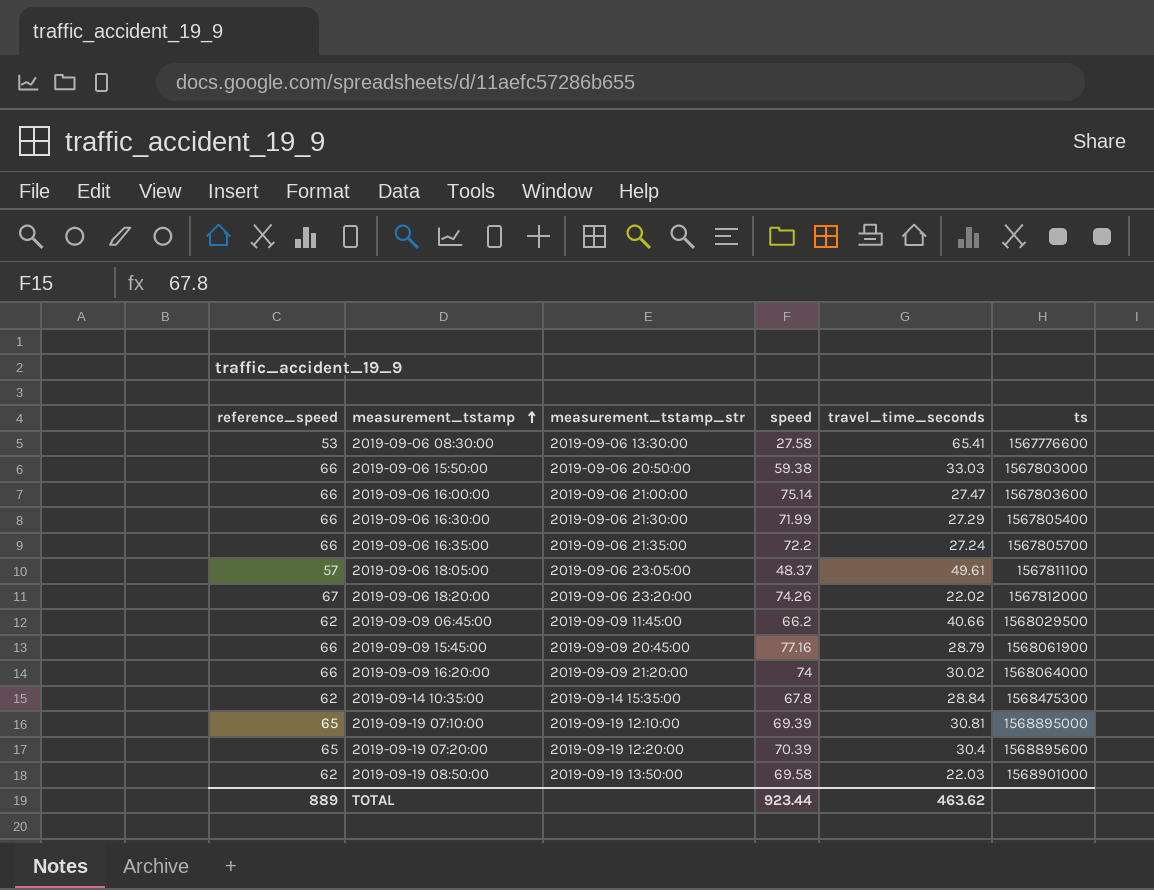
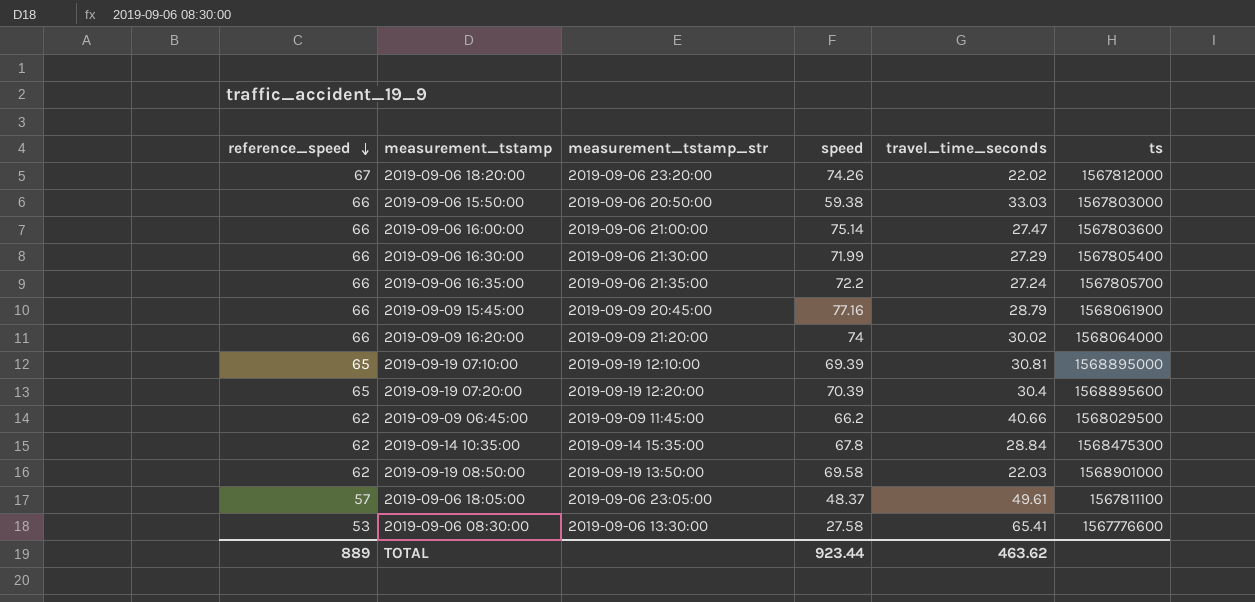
row order: measurement_tstamp ascending -> reference_speed descending

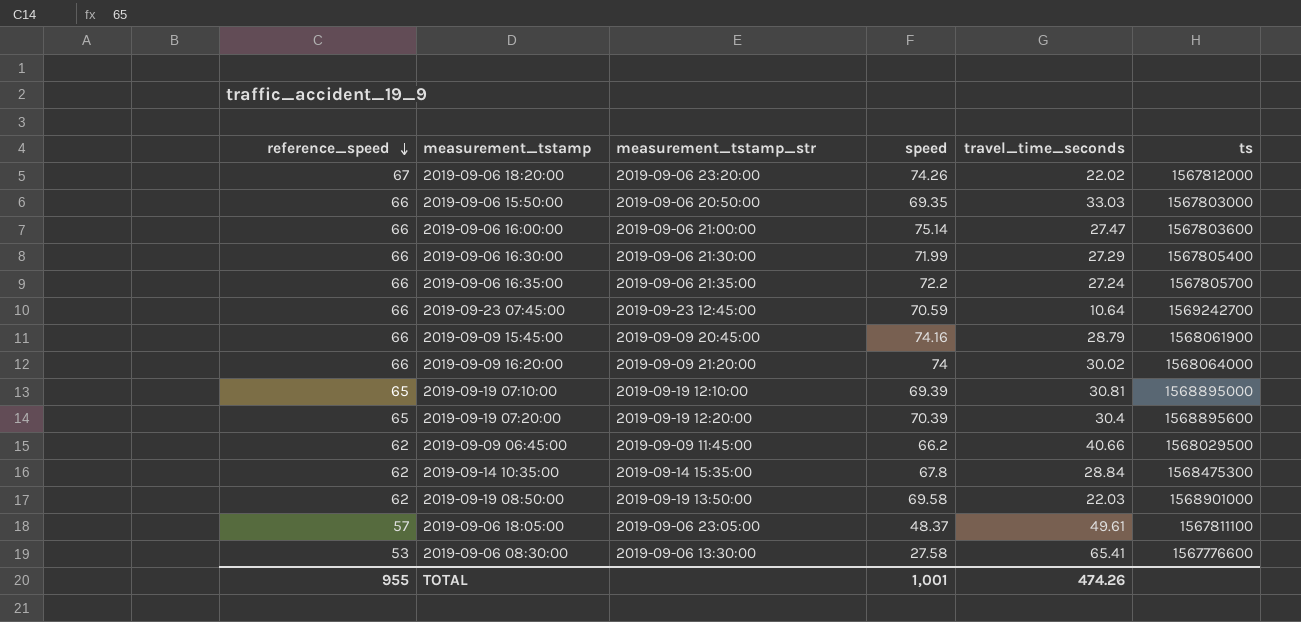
2019-09-06 15:50:00 | speed: 59.38 -> 69.35
row 2019-09-23 07:45:00: none -> 66 | 2019-09-23 12:45:00 | 70.59 | 10.64 | 1569242700
2019-09-09 15:45:00 | speed: 77.16 -> 74.16
TOTAL | reference_speed: 889 -> 955
TOTAL | speed: 923.44 -> 1,001
TOTAL | travel_time_seconds: 463.62 -> 474.26

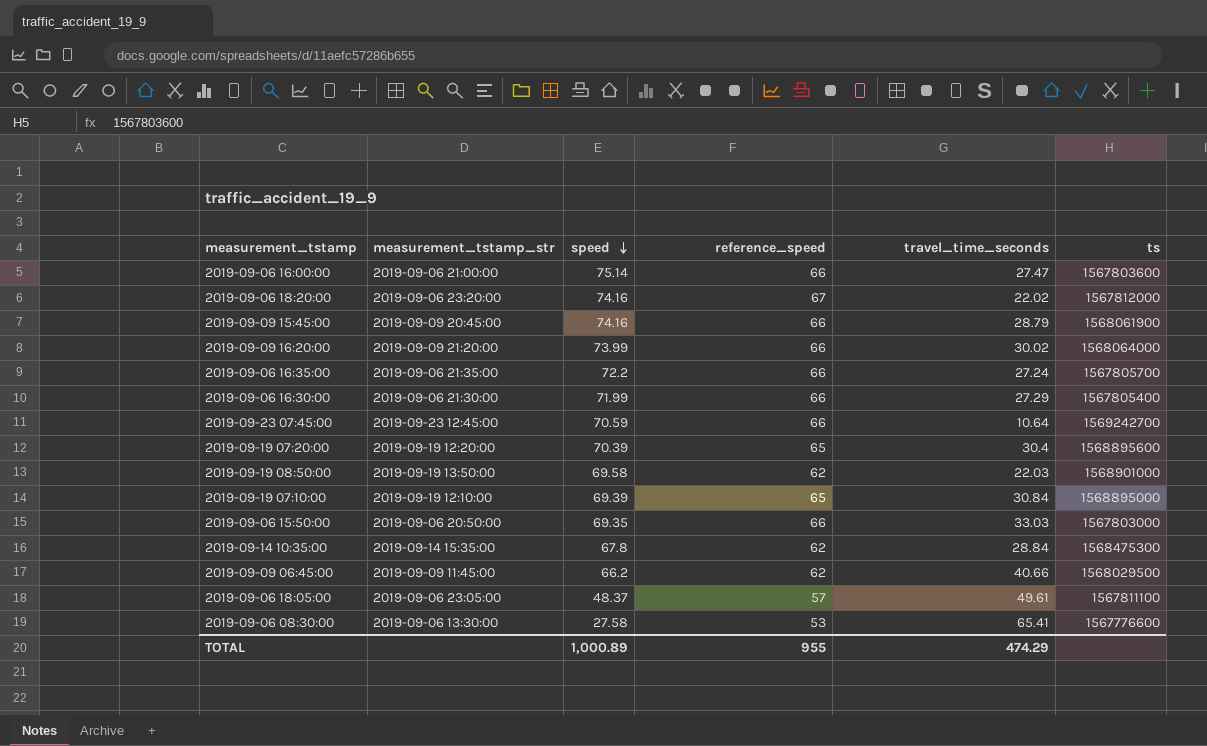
row order: reference_speed descending -> speed descending
column reference_speed | position: 1 -> 4
2019-09-06 18:20:00 | speed: 74.26 -> 74.16
2019-09-09 16:20:00 | speed: 74 -> 73.99
2019-09-19 07:10:00 | travel_time_seconds: 30.81 -> 30.84
TOTAL | speed: 1,001 -> 1,000.89
TOTAL | travel_time_seconds: 474.26 -> 474.29

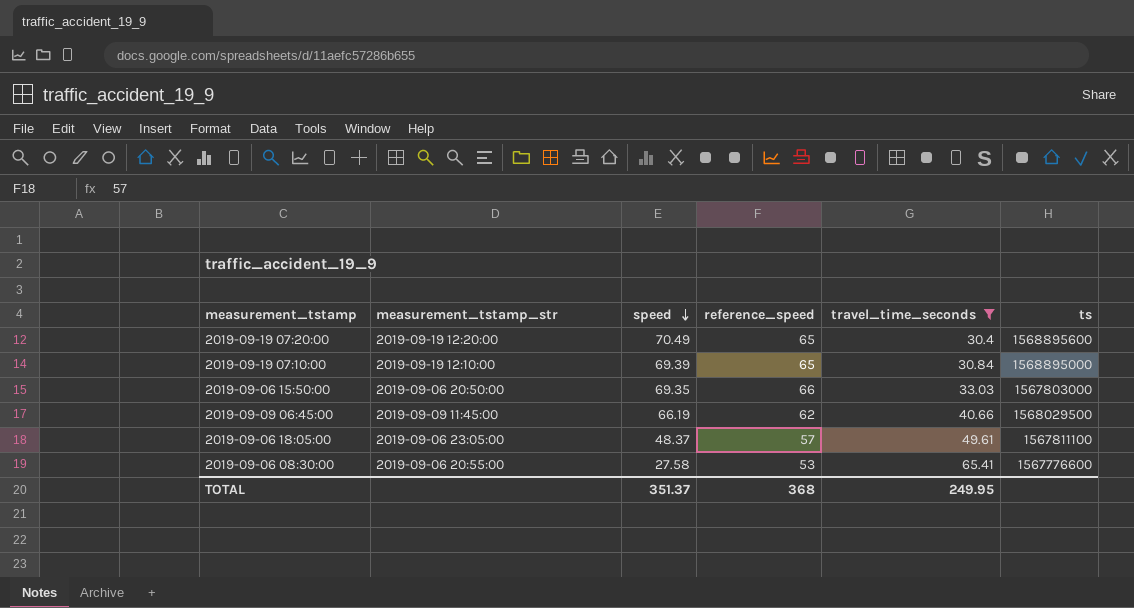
filter: none -> travel_time_seconds >= 30.4
2019-09-19 07:20:00 | speed: 70.39 -> 70.49
2019-09-09 06:45:00 | speed: 66.2 -> 66.19
2019-09-06 08:30:00 | measurement_tstamp_str: 2019-09-06 13:30:00 -> 2019-09-06 20:55:00
TOTAL | speed: 1,000.89 -> 351.37
TOTAL | reference_speed: 955 -> 368
TOTAL | travel_time_seconds: 474.29 -> 249.95

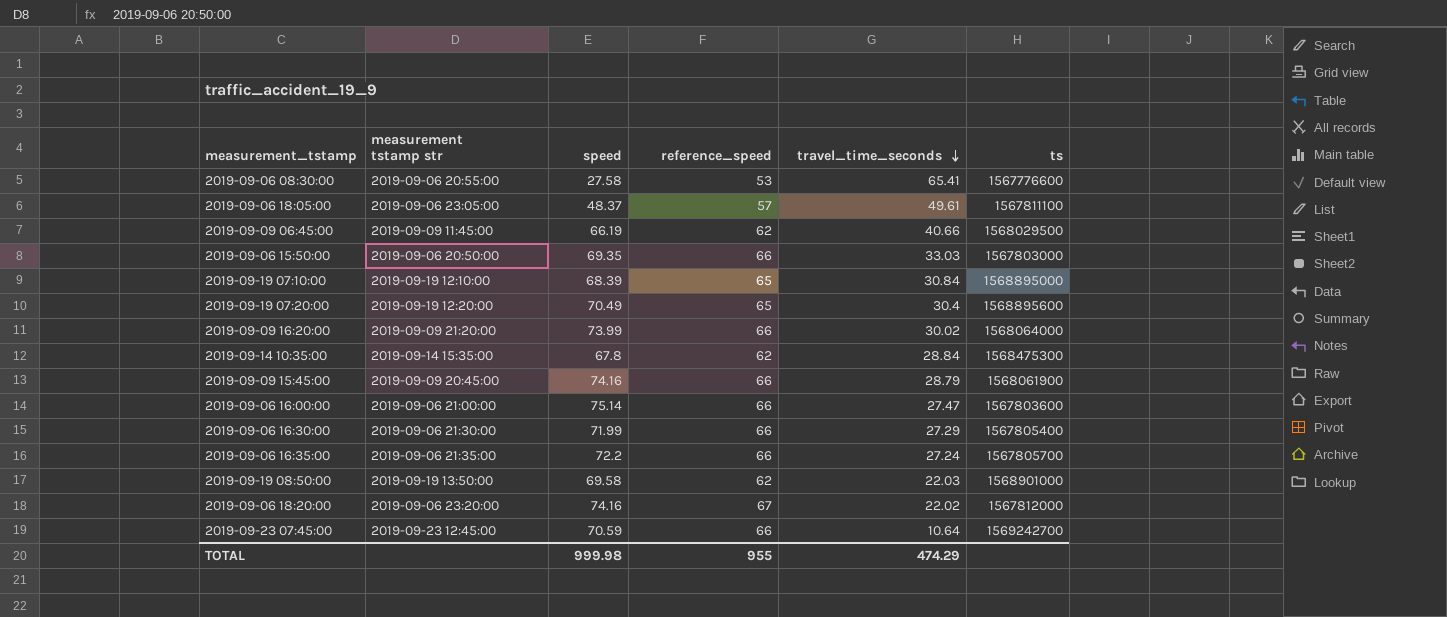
filter: travel_time_seconds >= 30.4 -> none
row order: speed descending -> travel_time_seconds descending
column name: measurement_tstamp_str -> measurement tstamp str
2019-09-19 07:10:00 | speed: 69.39 -> 68.39
TOTAL | speed: 351.37 -> 999.98
TOTAL | reference_speed: 368 -> 955
TOTAL | travel_time_seconds: 249.95 -> 474.29

